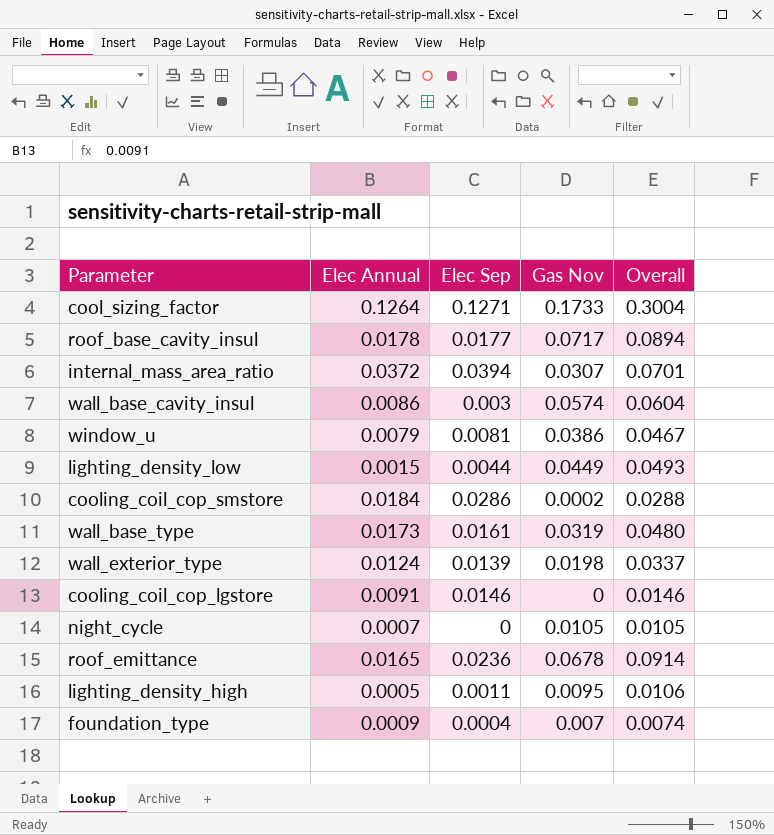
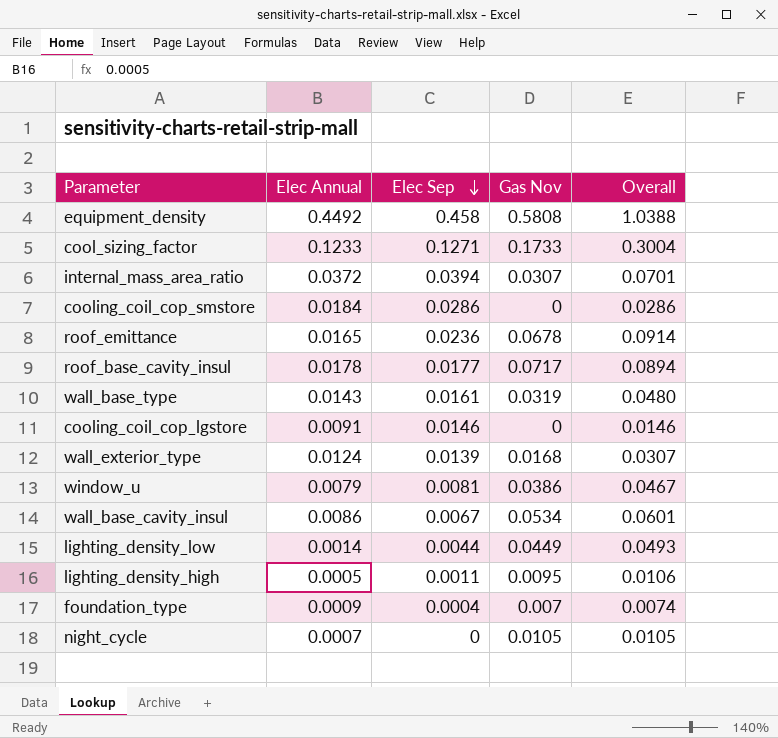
row order: none -> Elec Sep descending
row equipment_density: none -> 0.4492 | 0.458 | 0.5808 | 1.0388
cool_sizing_factor | Elec Annual: 0.1264 -> 0.1233
cooling_coil_cop_smstore | Gas Nov: 0.0002 -> 0
cooling_coil_cop_smstore | Overall: 0.0288 -> 0.0286
wall_base_type | Elec Annual: 0.0173 -> 0.0143
wall_exterior_type | Gas Nov: 0.0198 -> 0.0168
wall_exterior_type | Overall: 0.0337 -> 0.0307
wall_base_cavity_insul | Elec Sep: 0.003 -> 0.0067
wall_base_cavity_insul | Gas Nov: 0.0574 -> 0.0534
wall_base_cavity_insul | Overall: 0.0604 -> 0.0601
lighting_density_low | Elec Annual: 0.0015 -> 0.0014

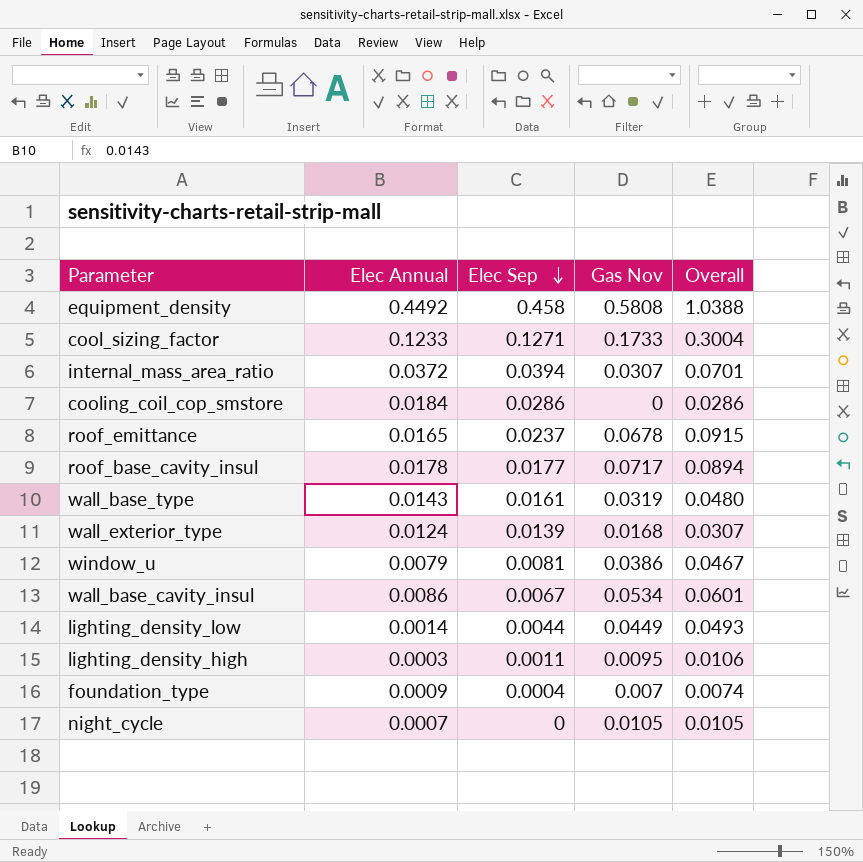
row cooling_coil_cop_lgstore: 0.0091 | 0.0146 | 0 | 0.0146 -> none
roof_emittance | Elec Sep: 0.0236 -> 0.0237
roof_emittance | Overall: 0.0914 -> 0.0915
lighting_density_high | Elec Annual: 0.0005 -> 0.0003

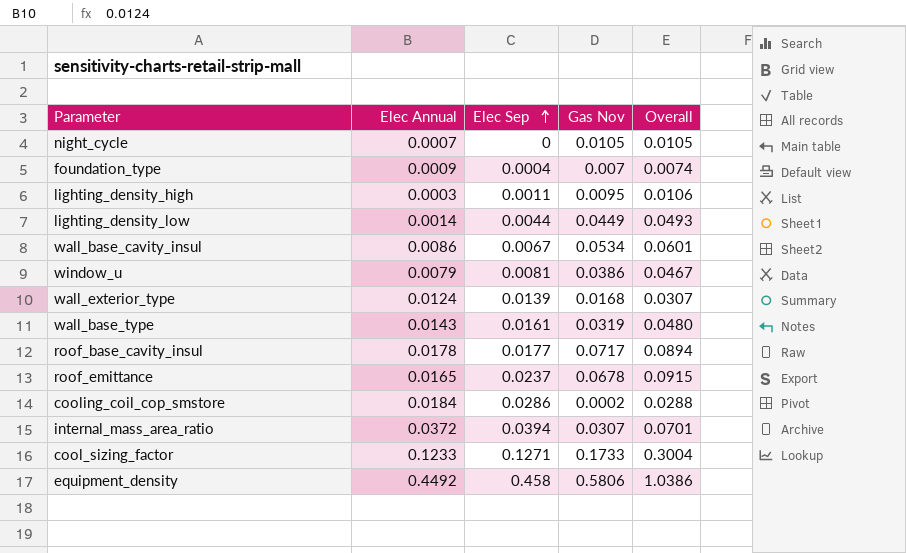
row order: Elec Sep descending -> Elec Sep ascending
cooling_coil_cop_smstore | Gas Nov: 0 -> 0.0002
cooling_coil_cop_smstore | Overall: 0.0286 -> 0.0288
equipment_density | Gas Nov: 0.5808 -> 0.5806
equipment_density | Overall: 1.0388 -> 1.0386

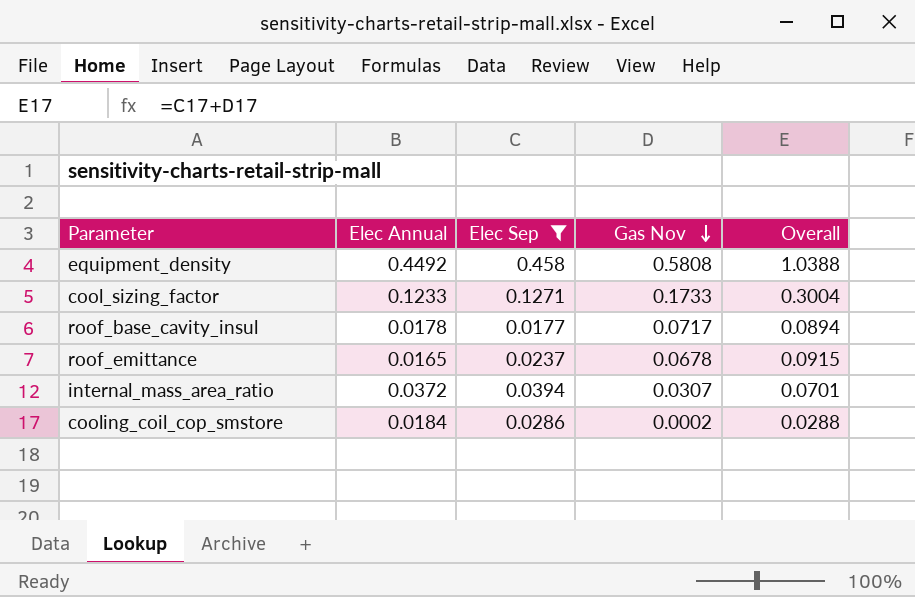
filter: none -> Elec Sep >= 0.0177
row order: Elec Sep ascending -> Gas Nov descending
equipment_density | Gas Nov: 0.5806 -> 0.5808
equipment_density | Overall: 1.0386 -> 1.0388

